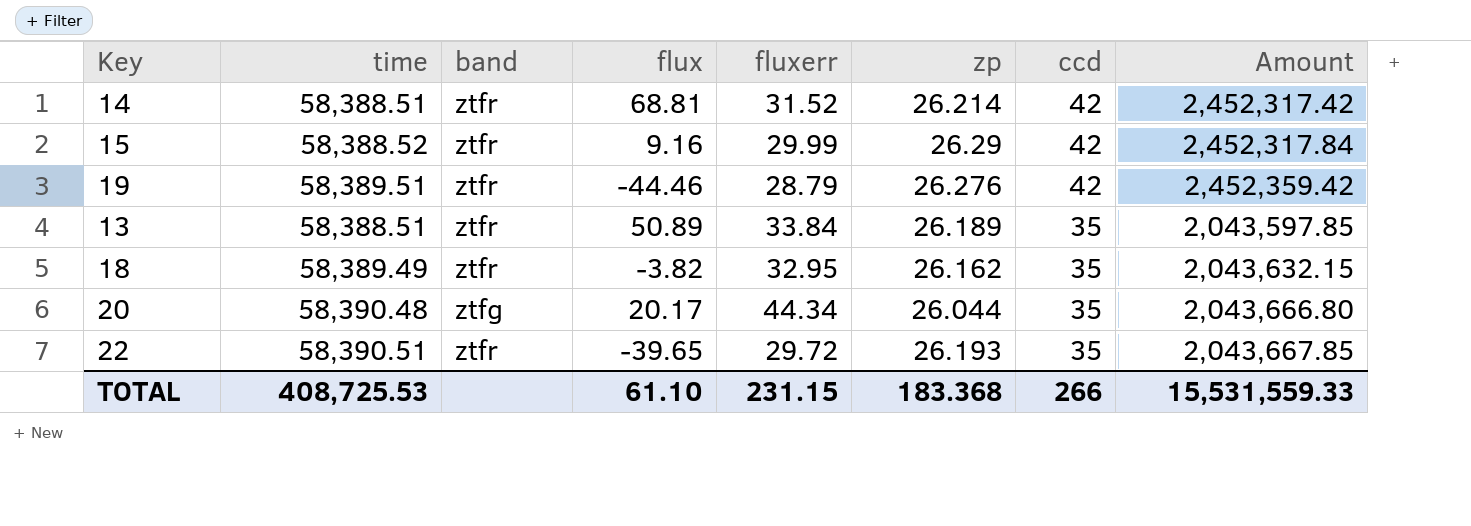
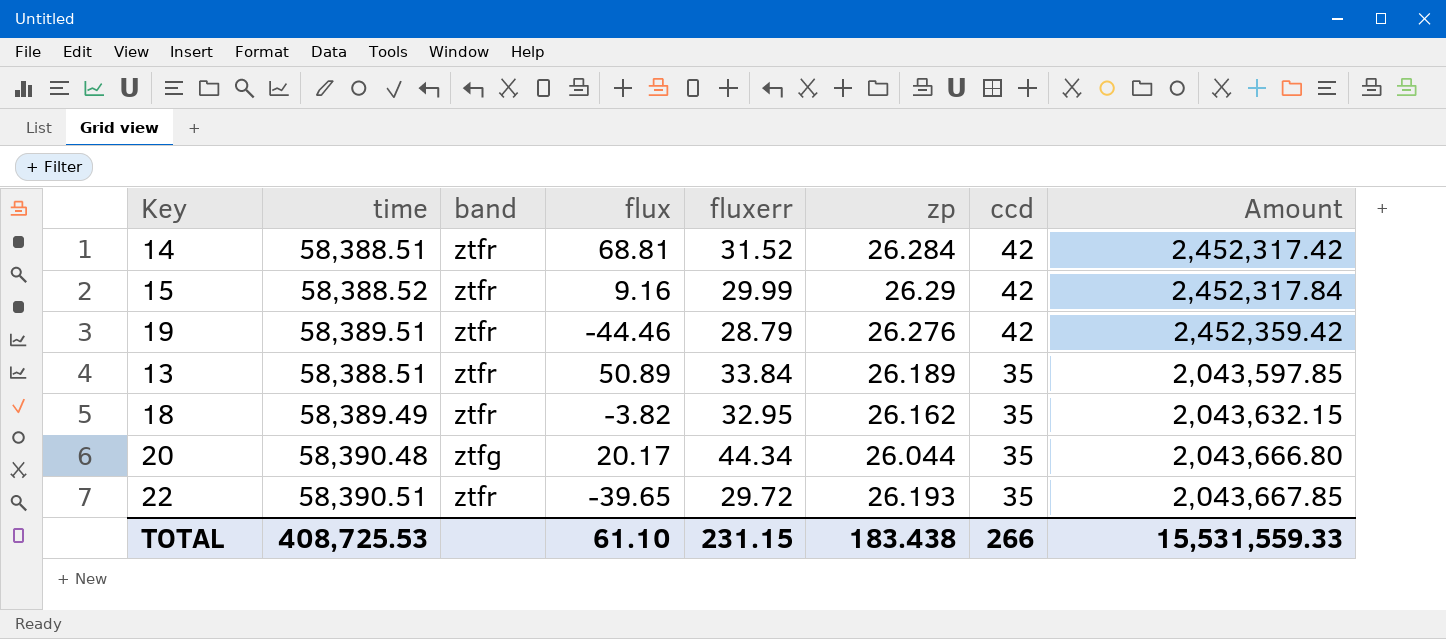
14 | zp: 26.214 -> 26.284
TOTAL | zp: 183.368 -> 183.438

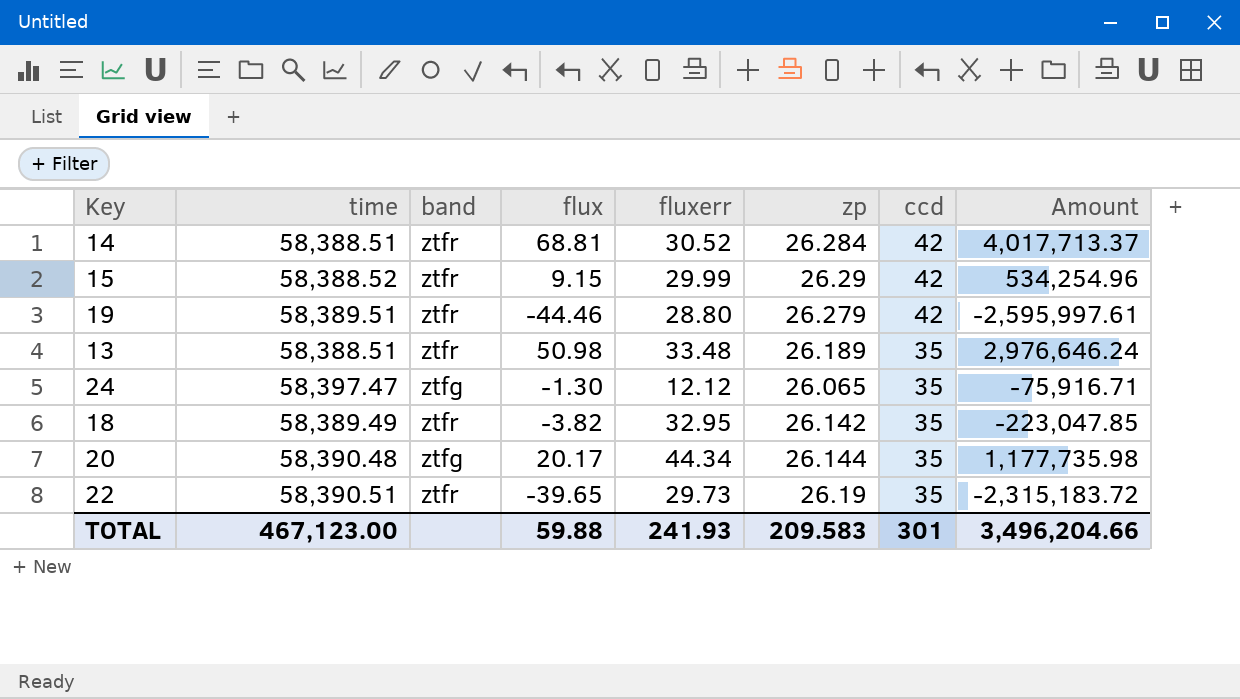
column Amount | formula: [time] * [ccd] -> [time] * [flux]
14 | fluxerr: 31.52 -> 30.52
15 | flux: 9.16 -> 9.15
19 | fluxerr: 28.79 -> 28.80
19 | zp: 26.276 -> 26.279
13 | flux: 50.89 -> 50.98
13 | fluxerr: 33.84 -> 33.48
row 24: none -> 58,397.47 | ztfg | -1.30 | 12.12 | 26.065 | 35 | -75,916.71
18 | zp: 26.162 -> 26.142
20 | zp: 26.044 -> 26.144
22 | fluxerr: 29.72 -> 29.73
22 | zp: 26.193 -> 26.19
TOTAL | time: 408,725.53 -> 467,123.00
TOTAL | flux: 61.10 -> 59.88
TOTAL | fluxerr: 231.15 -> 241.93
TOTAL | zp: 183.438 -> 209.583
TOTAL | ccd: 266 -> 301
TOTAL | Amount: 15,531,559.33 -> 3,496,204.66

